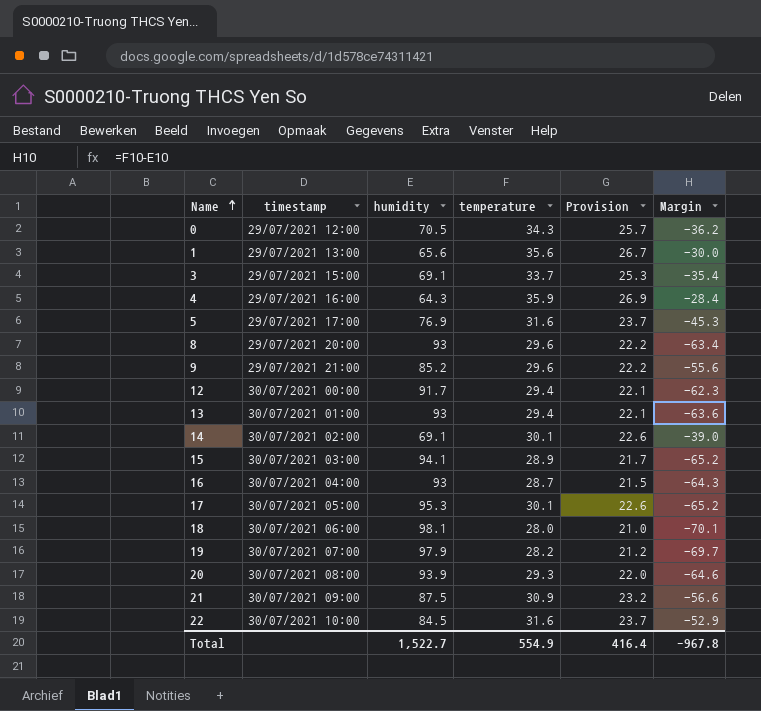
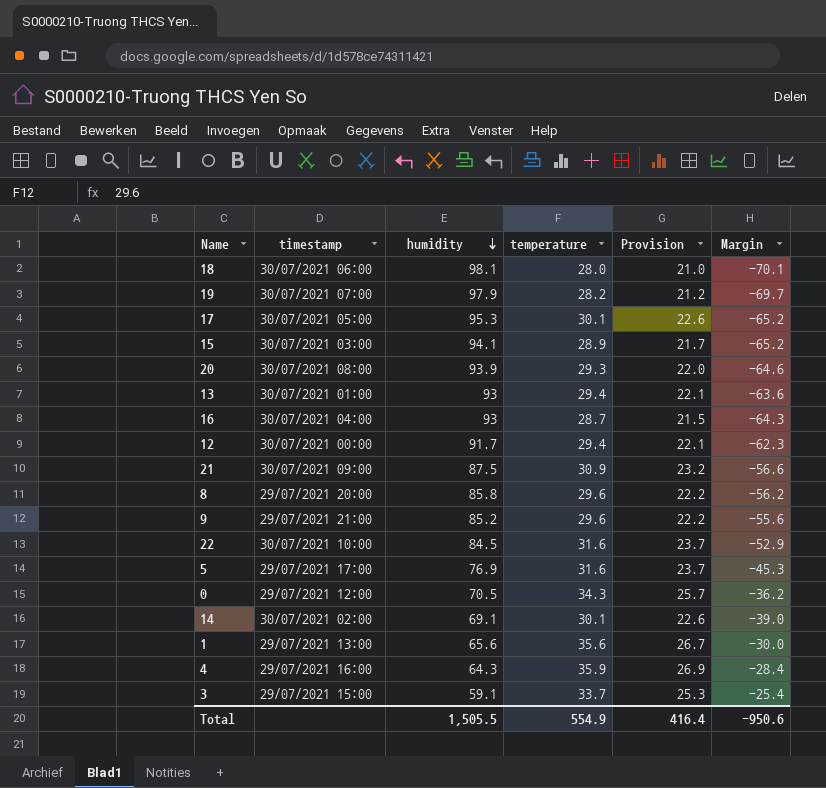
row order: Name ascending -> humidity descending
8 | humidity: 93 -> 85.8
8 | Margin: -63.4 -> -56.2
3 | humidity: 69.1 -> 59.1
3 | Margin: -35.4 -> -25.4
Total | humidity: 1,522.7 -> 1,505.5
Total | Margin: -967.8 -> -950.6

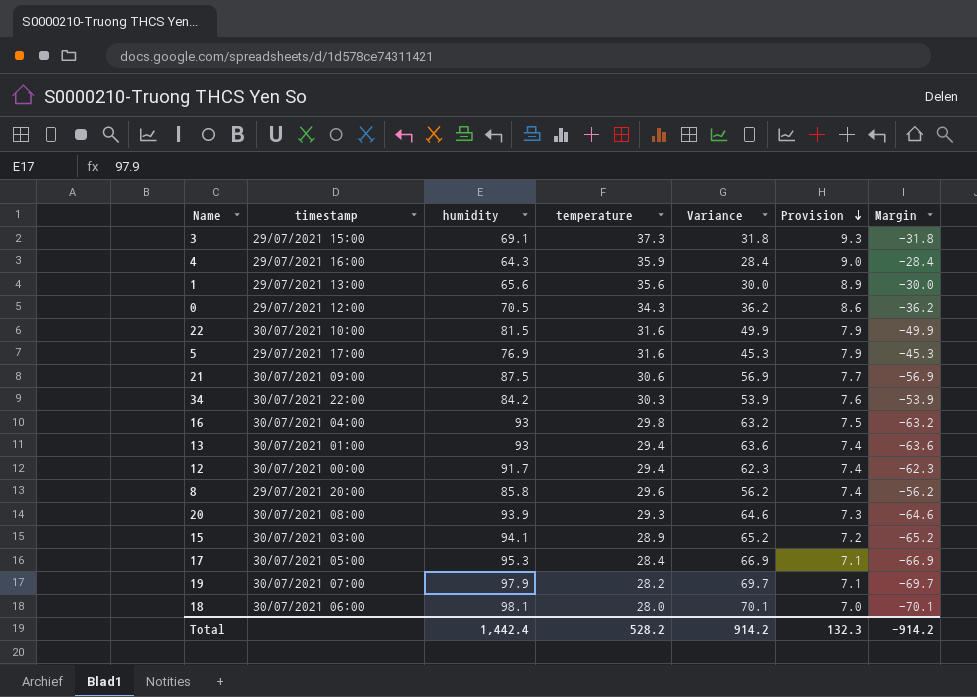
row order: humidity descending -> Provision descending
column Variance | formula: none -> [humidity] - [temperature]
column Provision | formula: [temperature] * 0.75 -> [temperature] * 0.25
row 9: 29/07/2021 21:00 | 85.2 | 29.6 | 22.2 | -55.6 -> none
row 14: 30/07/2021 02:00 | 69.1 | 30.1 | 22.6 | -39.0 -> none
3 | humidity: 59.1 -> 69.1
3 | temperature: 33.7 -> 37.3
3 | Margin: -25.4 -> -31.8
22 | humidity: 84.5 -> 81.5
22 | Margin: -52.9 -> -49.9
21 | temperature: 30.9 -> 30.6
21 | Margin: -56.6 -> -56.9
row 34: none -> 30/07/2021 22:00 | 84.2 | 30.3 | 53.9 | 7.6 | -53.9
16 | temperature: 28.7 -> 29.8
16 | Margin: -64.3 -> -63.2
17 | temperature: 30.1 -> 28.4
17 | Margin: -65.2 -> -66.9
Total | humidity: 1,505.5 -> 1,442.4
Total | temperature: 554.9 -> 528.2
Total | Provision: 416.4 -> 132.3
Total | Margin: -950.6 -> -914.2

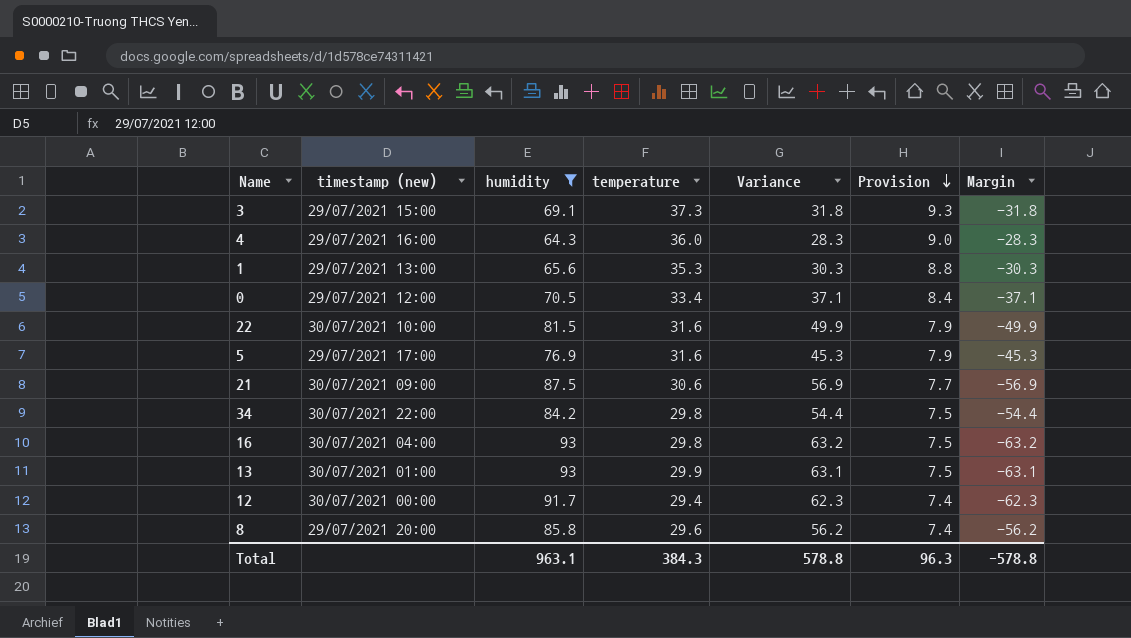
filter: none -> humidity <= 93
column name: timestamp -> timestamp (new)
4 | temperature: 35.9 -> 36.0
4 | Variance: 28.4 -> 28.3
4 | Margin: -28.4 -> -28.3
1 | temperature: 35.6 -> 35.3
1 | Variance: 30.0 -> 30.3
1 | Provision: 8.9 -> 8.8
1 | Margin: -30.0 -> -30.3
0 | temperature: 34.3 -> 33.4
0 | Variance: 36.2 -> 37.1
0 | Provision: 8.6 -> 8.4
0 | Margin: -36.2 -> -37.1
34 | temperature: 30.3 -> 29.8
34 | Variance: 53.9 -> 54.4
34 | Provision: 7.6 -> 7.5
34 | Margin: -53.9 -> -54.4
13 | temperature: 29.4 -> 29.9
13 | Variance: 63.6 -> 63.1
13 | Provision: 7.4 -> 7.5
13 | Margin: -63.6 -> -63.1
Total | humidity: 1,442.4 -> 963.1
Total | temperature: 528.2 -> 384.3
Total | Variance: 914.2 -> 578.8
Total | Provision: 132.3 -> 96.3
Total | Margin: -914.2 -> -578.8

